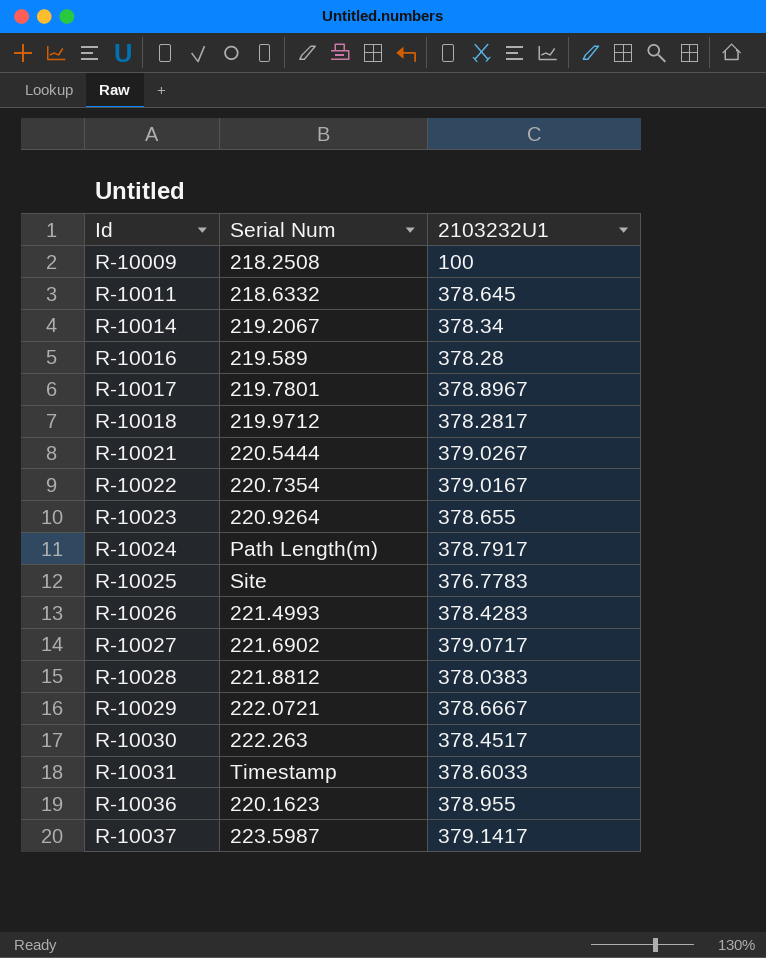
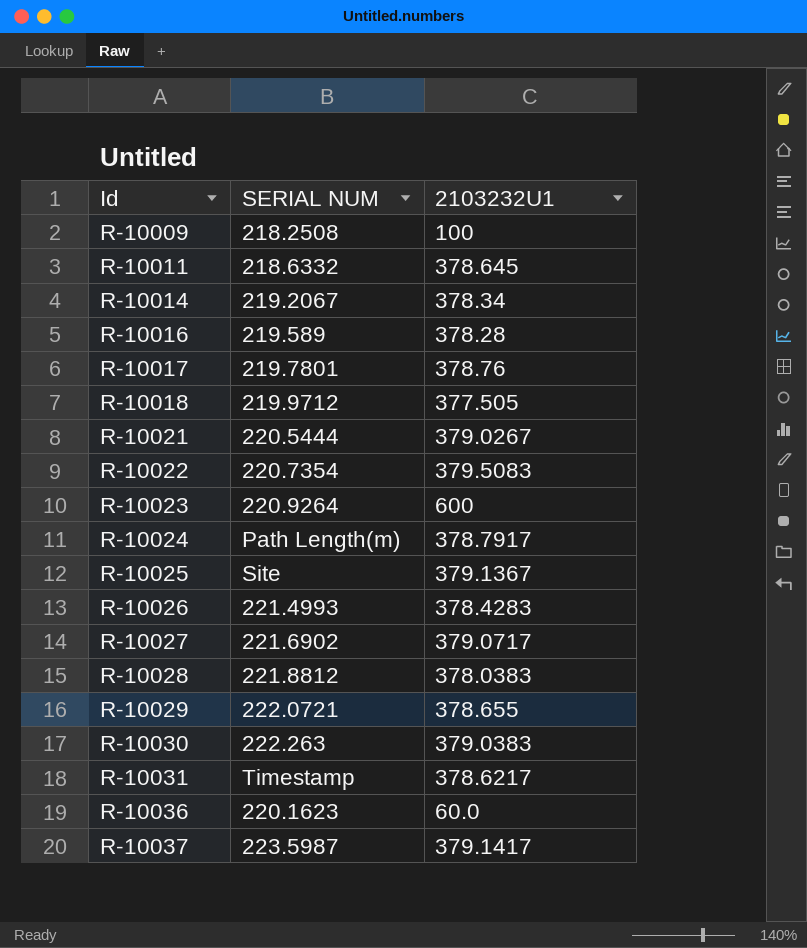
column name: Serial Num -> SERIAL NUM
R-10017 | 2103232U1: 378.8967 -> 378.76
R-10018 | 2103232U1: 378.2817 -> 377.505
R-10022 | 2103232U1: 379.0167 -> 379.5083
R-10023 | 2103232U1: 378.655 -> 600
R-10025 | 2103232U1: 376.7783 -> 379.1367
R-10029 | 2103232U1: 378.6667 -> 378.655
R-10030 | 2103232U1: 378.4517 -> 379.0383
R-10031 | 2103232U1: 378.6033 -> 378.6217
R-10036 | 2103232U1: 378.955 -> 60.0

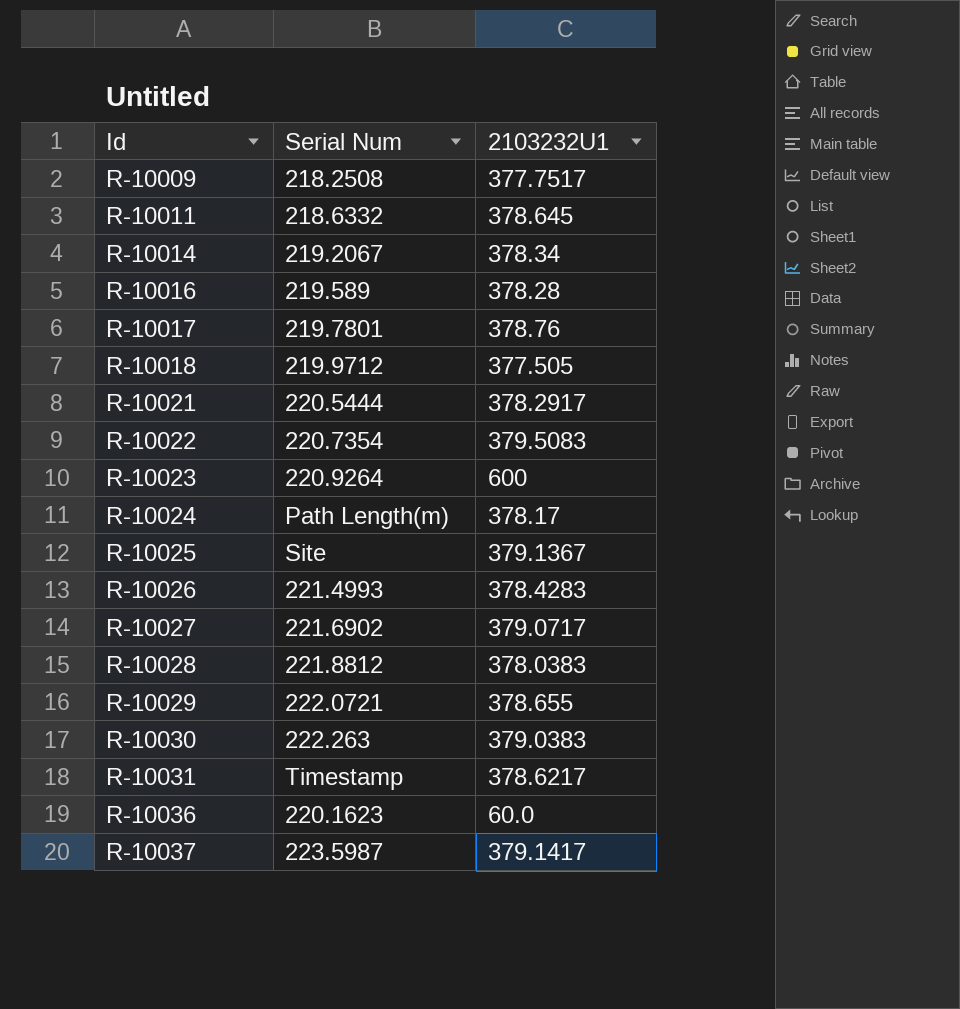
column name: SERIAL NUM -> Serial Num
R-10009 | 2103232U1: 100 -> 377.7517
R-10021 | 2103232U1: 379.0267 -> 378.2917
R-10024 | 2103232U1: 378.7917 -> 378.17

